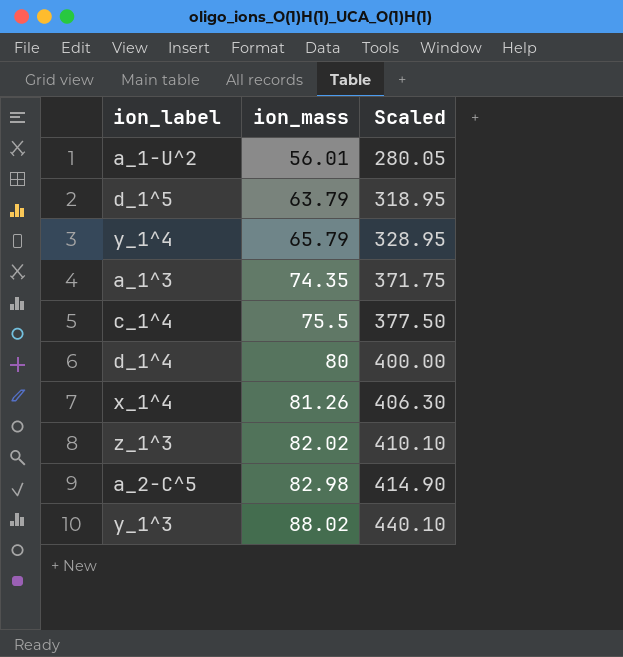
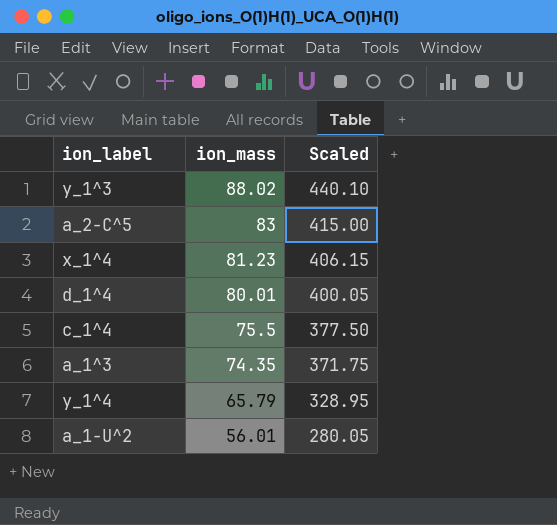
row order: ion_mass ascending -> ion_mass descending
row d_1^5: 63.79 | 318.95 -> none
row z_1^3: 82.02 | 410.10 -> none
a_2-C^5 | ion_mass: 82.98 -> 83
a_2-C^5 | Scaled: 414.90 -> 415.00
x_1^4 | ion_mass: 81.26 -> 81.23
x_1^4 | Scaled: 406.30 -> 406.15
d_1^4 | ion_mass: 80 -> 80.01
d_1^4 | Scaled: 400.00 -> 400.05

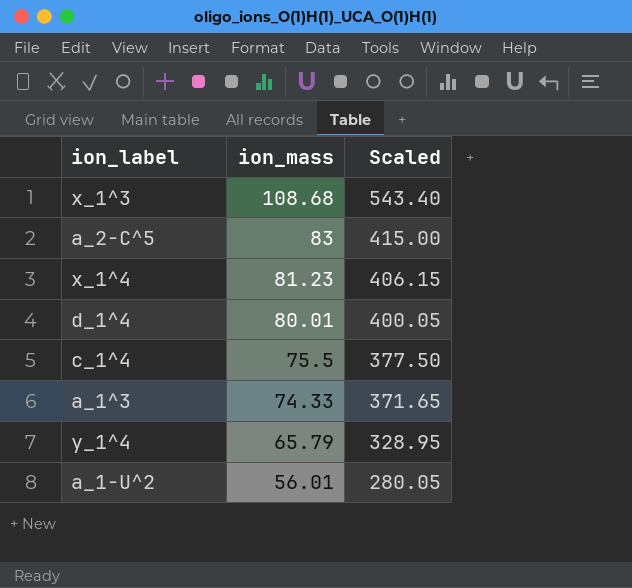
row y_1^3: 88.02 | 440.10 -> none
row x_1^3: none -> 108.68 | 543.40
a_1^3 | ion_mass: 74.35 -> 74.33
a_1^3 | Scaled: 371.75 -> 371.65

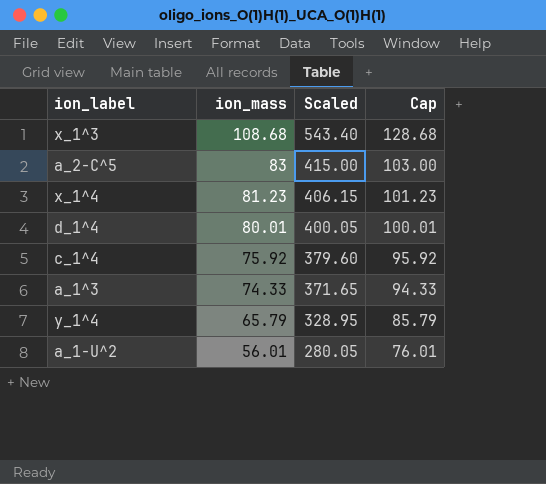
column Cap | formula: none -> [ion_mass] + 20
c_1^4 | ion_mass: 75.5 -> 75.92
c_1^4 | Scaled: 377.50 -> 379.60

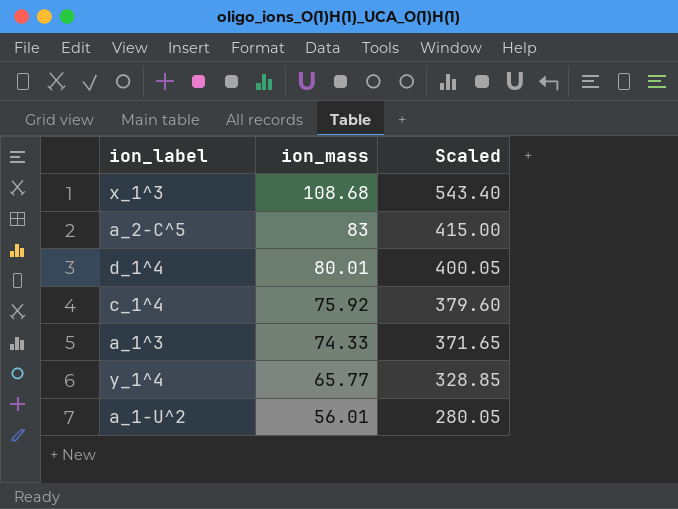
column Cap | formula: [ion_mass] + 20 -> none
row x_1^4: 81.23 | 406.15 | 101.23 -> none
y_1^4 | ion_mass: 65.79 -> 65.77
y_1^4 | Scaled: 328.95 -> 328.85

